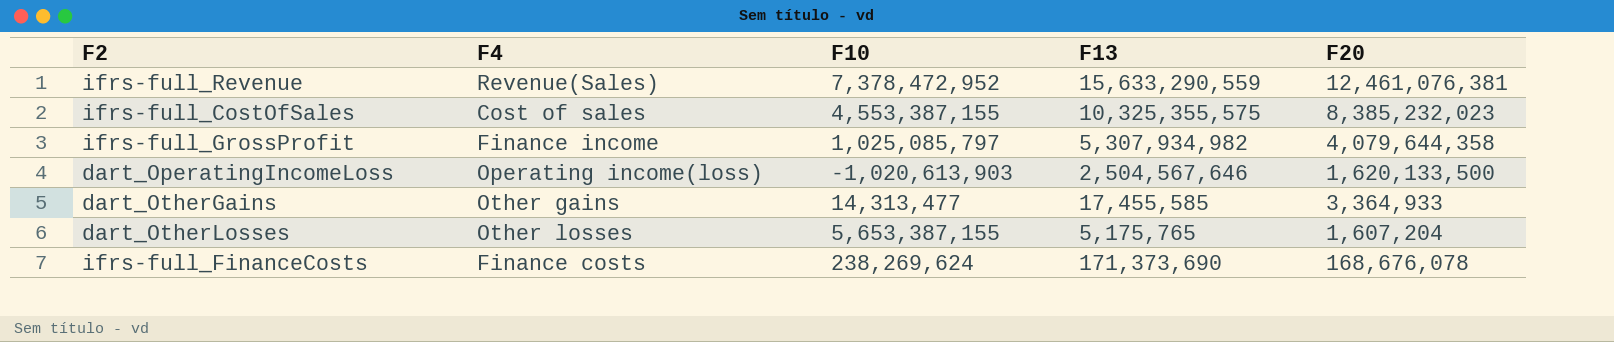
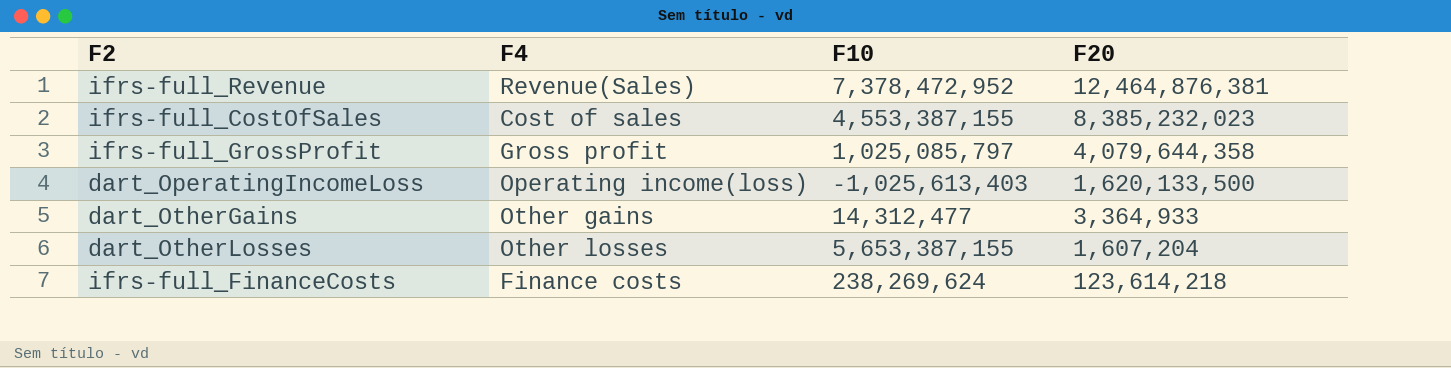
column F13 | position: 4 -> none
ifrs-full_Revenue | F20: 12,461,076,381 -> 12,464,876,381
ifrs-full_GrossProfit | F4: Finance income -> Gross profit
dart_OperatingIncomeLoss | F10: -1,020,613,903 -> -1,025,613,403
dart_OtherGains | F10: 14,313,477 -> 14,312,477
ifrs-full_FinanceCosts | F20: 168,676,078 -> 123,614,218

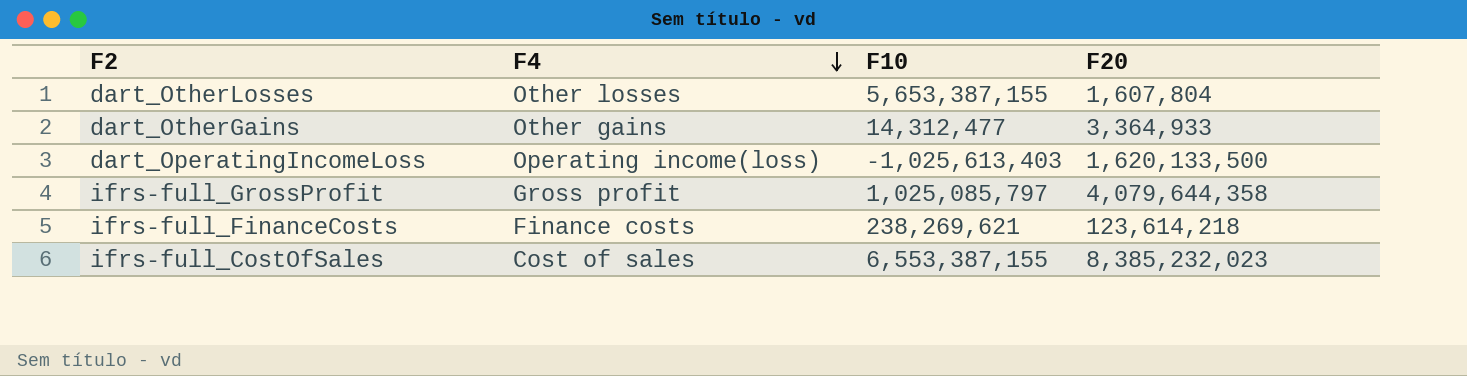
row order: none -> F4 descending
row ifrs-full_Revenue: Revenue(Sales) | 7,378,472,952 | 12,464,876,381 -> none
dart_OtherLosses | F20: 1,607,204 -> 1,607,804
ifrs-full_FinanceCosts | F10: 238,269,624 -> 238,269,621
ifrs-full_CostOfSales | F10: 4,553,387,155 -> 6,553,387,155

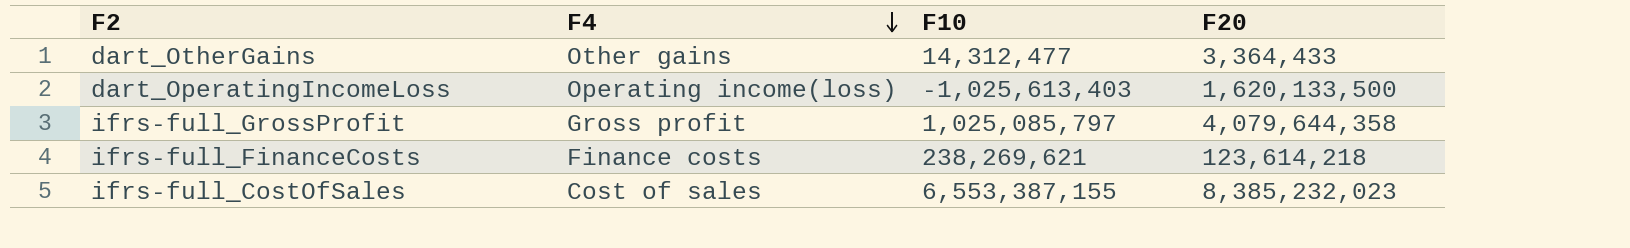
row dart_OtherLosses: Other losses | 5,653,387,155 | 1,607,804 -> none
dart_OtherGains | F20: 3,364,933 -> 3,364,433

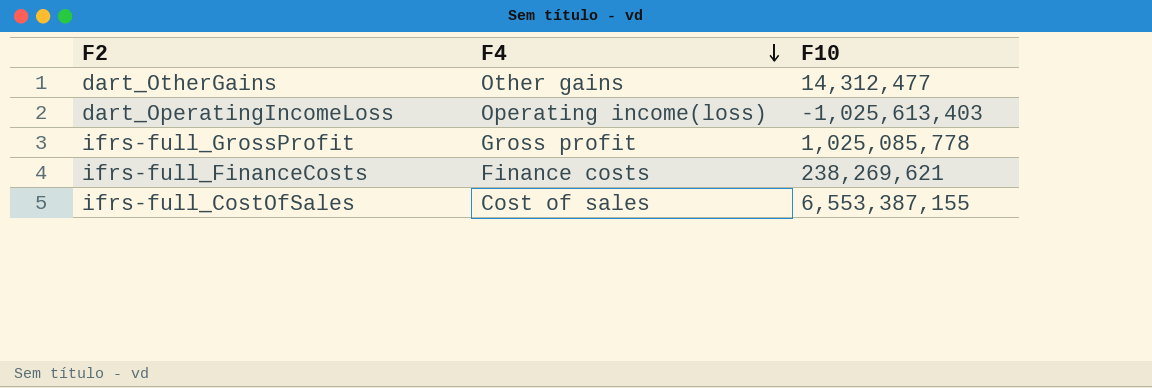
column F20 | position: 4 -> none
ifrs-full_GrossProfit | F10: 1,025,085,797 -> 1,025,085,778

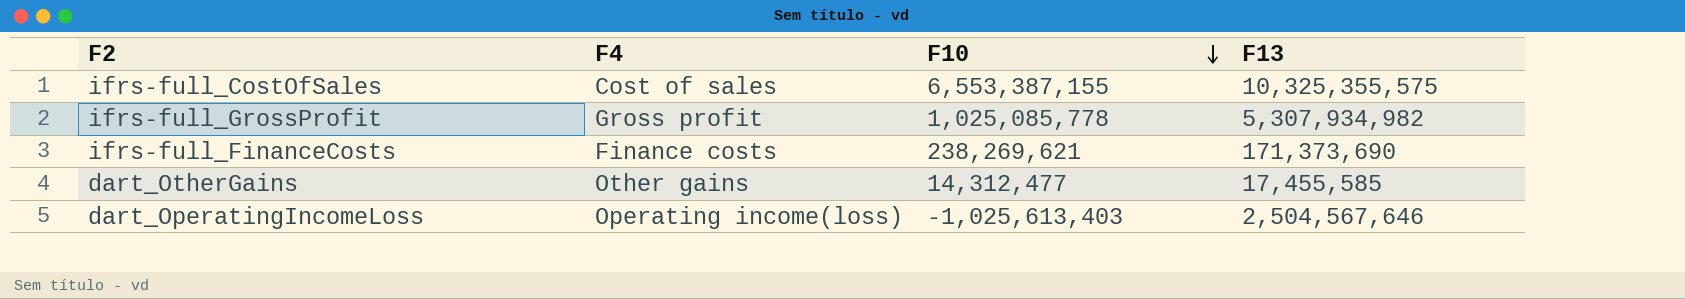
row order: F4 descending -> F10 descending
column F13 | position: none -> 4

